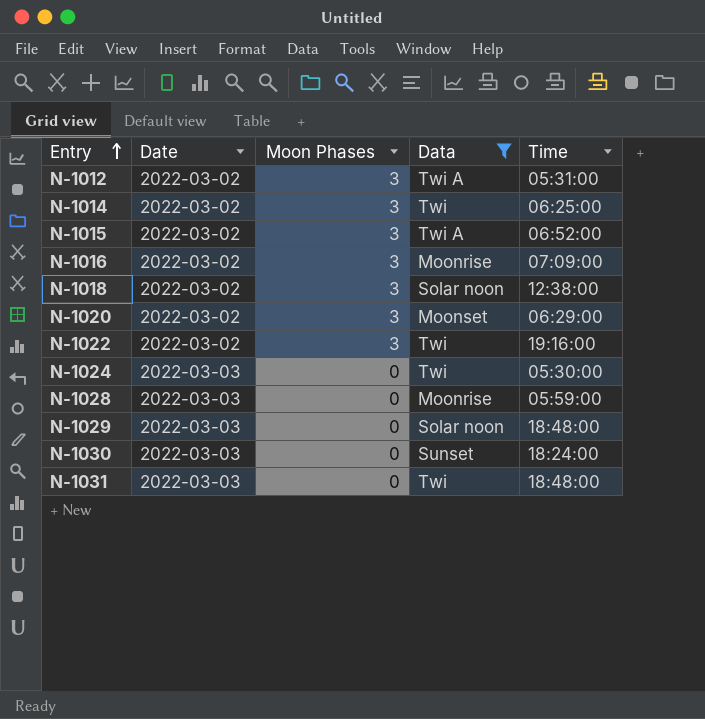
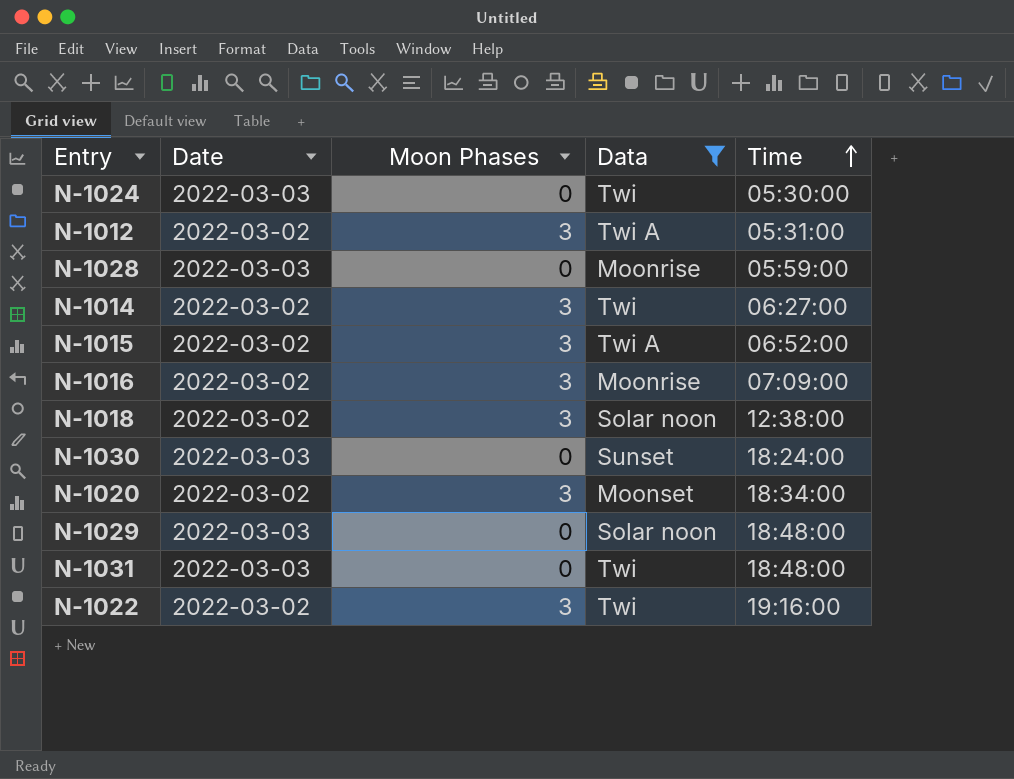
row order: Entry ascending -> Time ascending
N-1014 | Time: 06:25:00 -> 06:27:00
N-1020 | Time: 06:29:00 -> 18:34:00

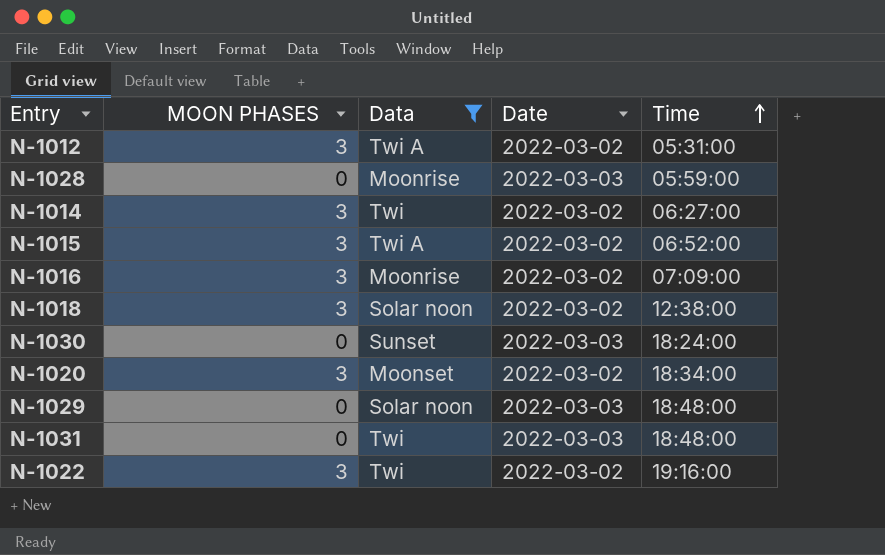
column name: Moon Phases -> MOON PHASES
column Date | position: 2 -> 4
row N-1024: 2022-03-03 | 0 | Twi | 05:30:00 -> none

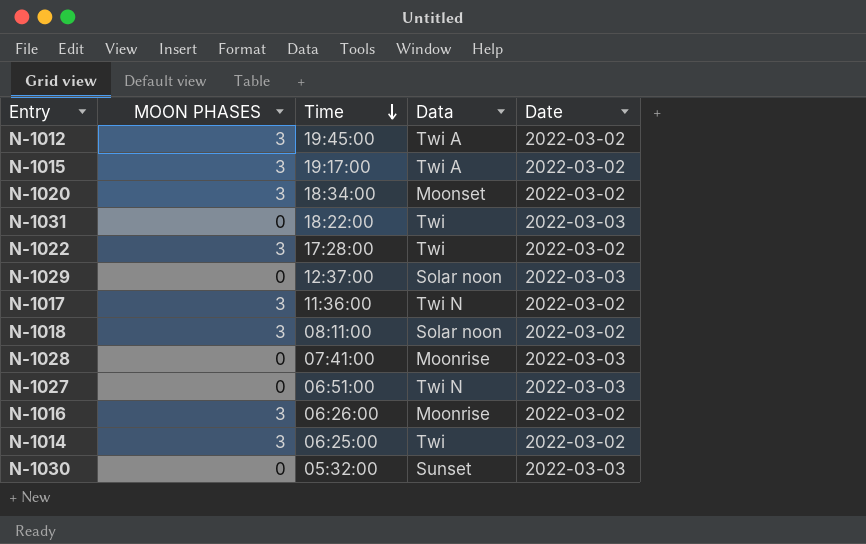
filter: Data != Twi N -> none
row order: Time ascending -> Time descending
column Time | position: 5 -> 3
N-1012 | Time: 05:31:00 -> 19:45:00
N-1015 | Time: 06:52:00 -> 19:17:00
N-1031 | Time: 18:48:00 -> 18:22:00
N-1022 | Time: 19:16:00 -> 17:28:00
N-1029 | Time: 18:48:00 -> 12:37:00
N-1018 | Time: 12:38:00 -> 08:11:00
N-1028 | Time: 05:59:00 -> 07:41:00
N-1016 | Time: 07:09:00 -> 06:26:00
N-1014 | Time: 06:27:00 -> 06:25:00
N-1030 | Time: 18:24:00 -> 05:32:00

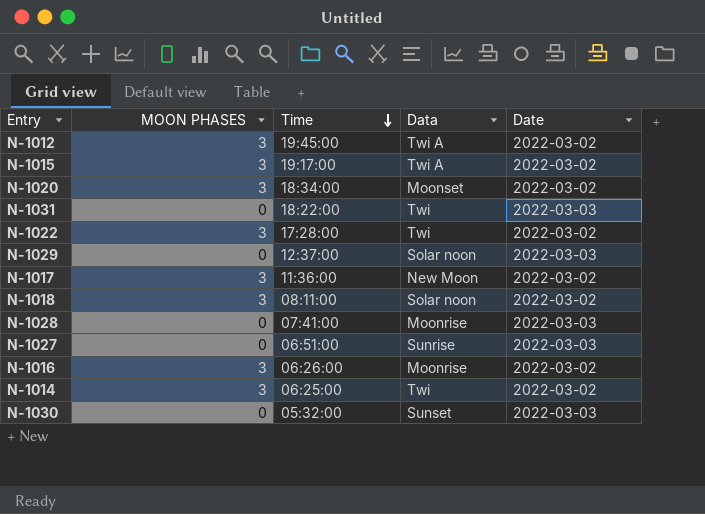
N-1017 | Data: Twi N -> New Moon
N-1027 | Data: Twi N -> Sunrise

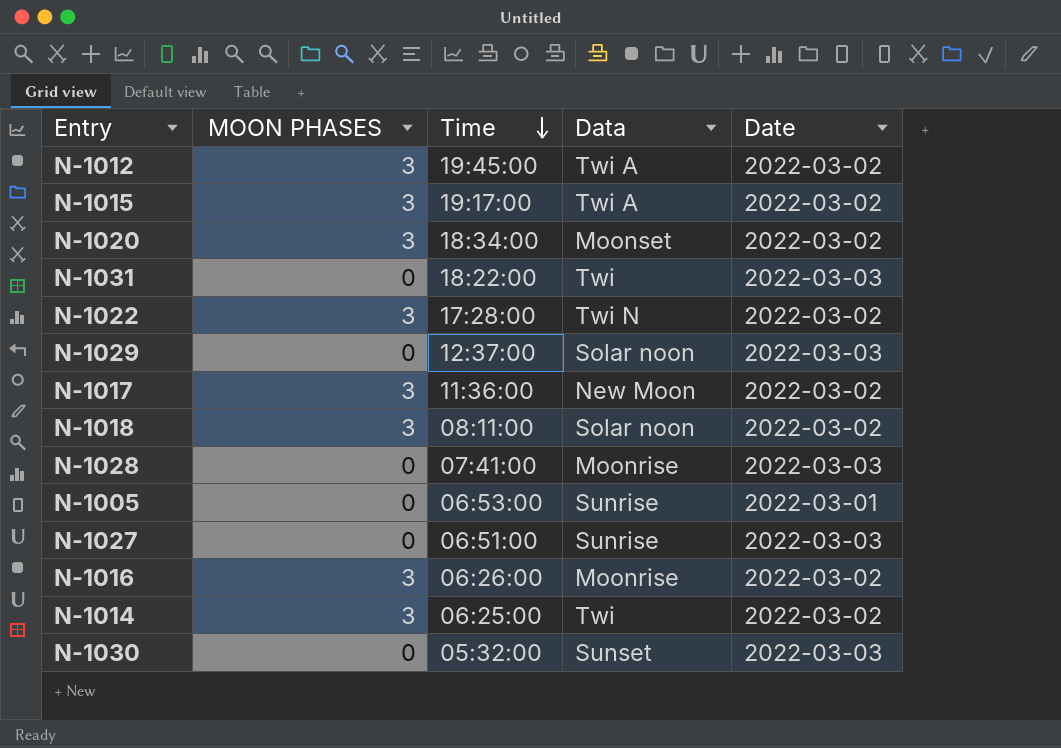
N-1022 | Data: Twi -> Twi N
row N-1005: none -> 0 | 06:53:00 | Sunrise | 2022-03-01

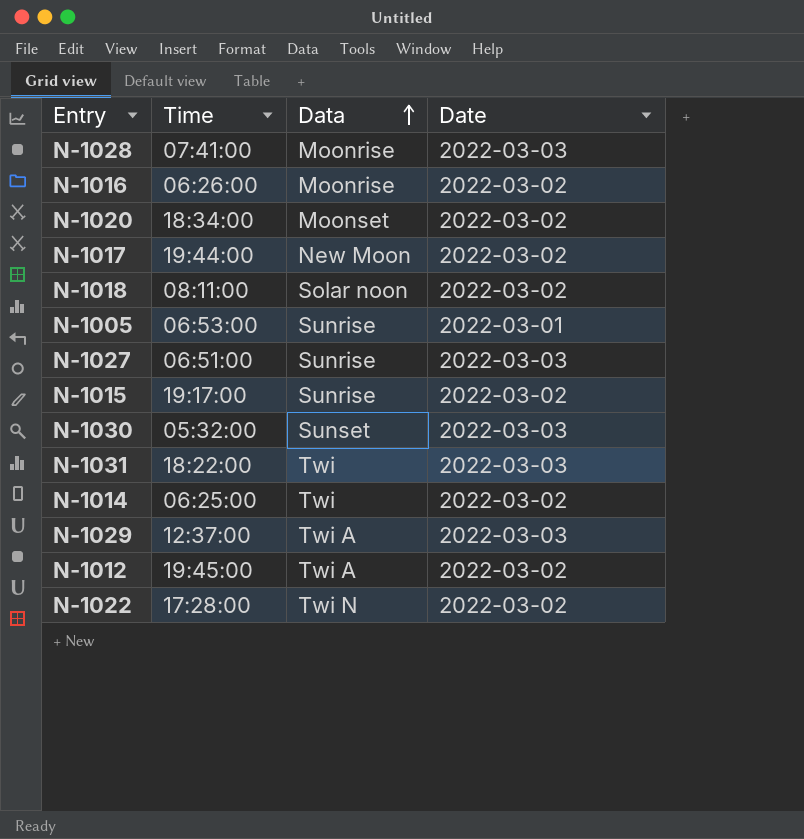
row order: Time descending -> Data ascending
column MOON PHASES | position: 2 -> none
N-1017 | Time: 11:36:00 -> 19:44:00
N-1015 | Data: Twi A -> Sunrise
N-1029 | Data: Solar noon -> Twi A

